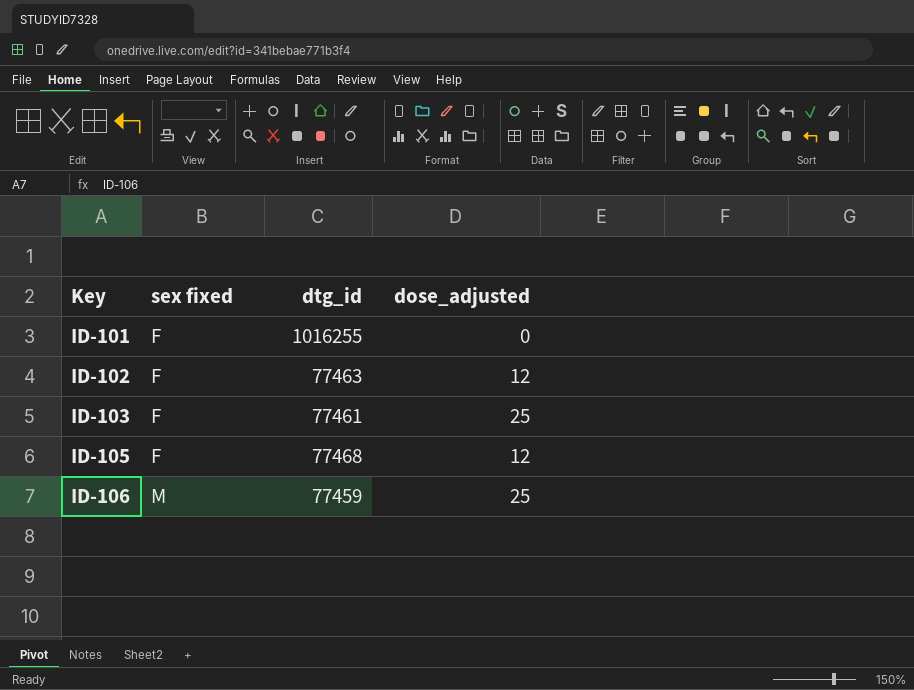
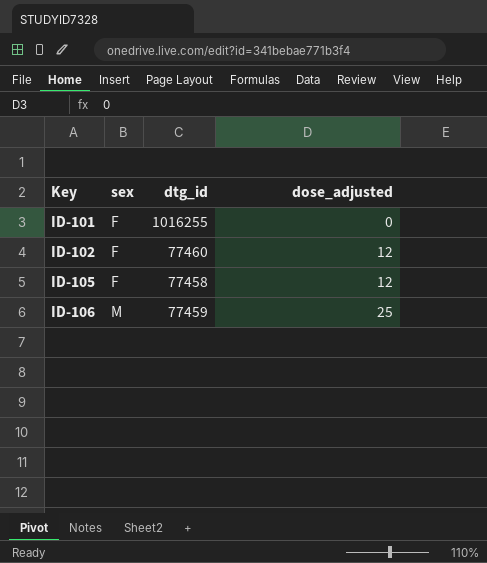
column name: sex fixed -> sex
row ID-103: F | 77461 | 25 -> none
ID-102 | dtg_id: 77463 -> 77460
ID-105 | dtg_id: 77468 -> 77458

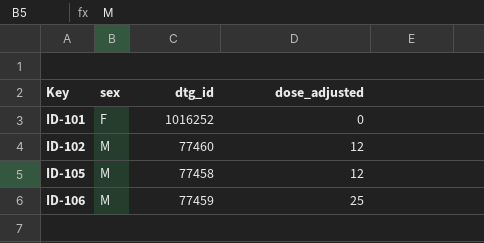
ID-101 | dtg_id: 1016255 -> 1016252
ID-102 | sex: F -> M
ID-105 | sex: F -> M

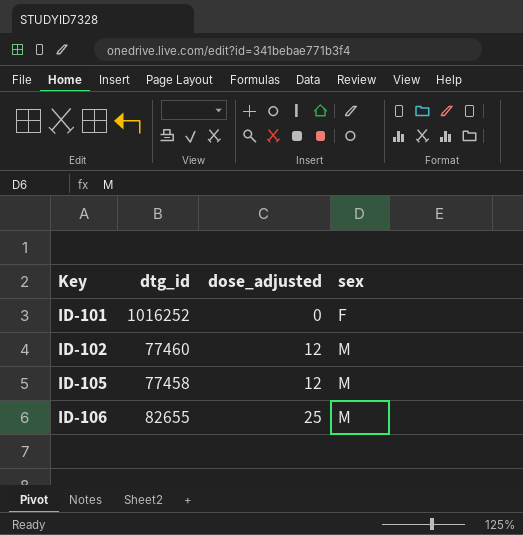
column sex | position: 2 -> 4
ID-106 | dtg_id: 77459 -> 82655

